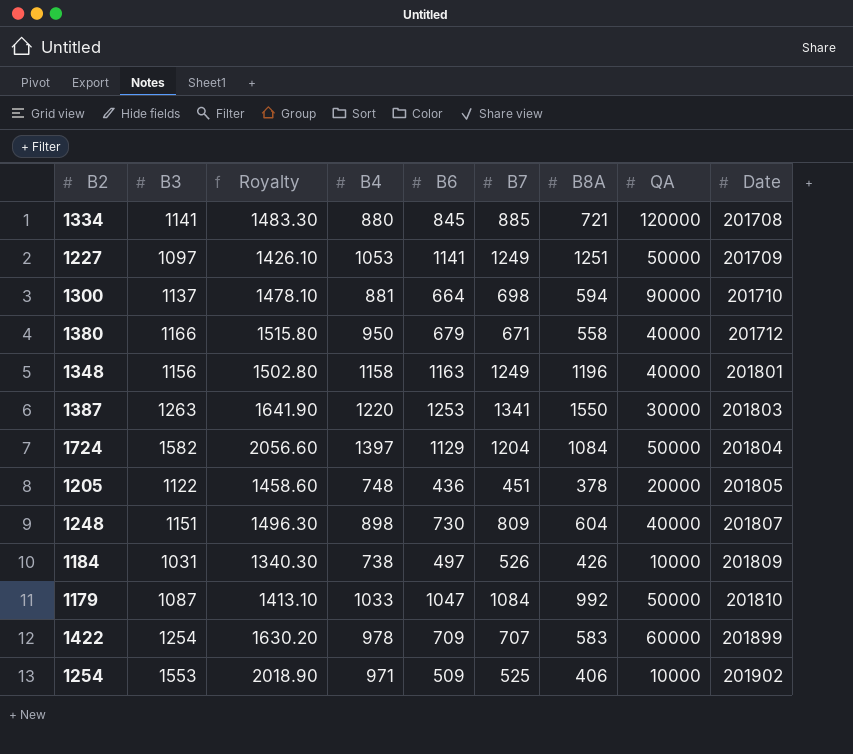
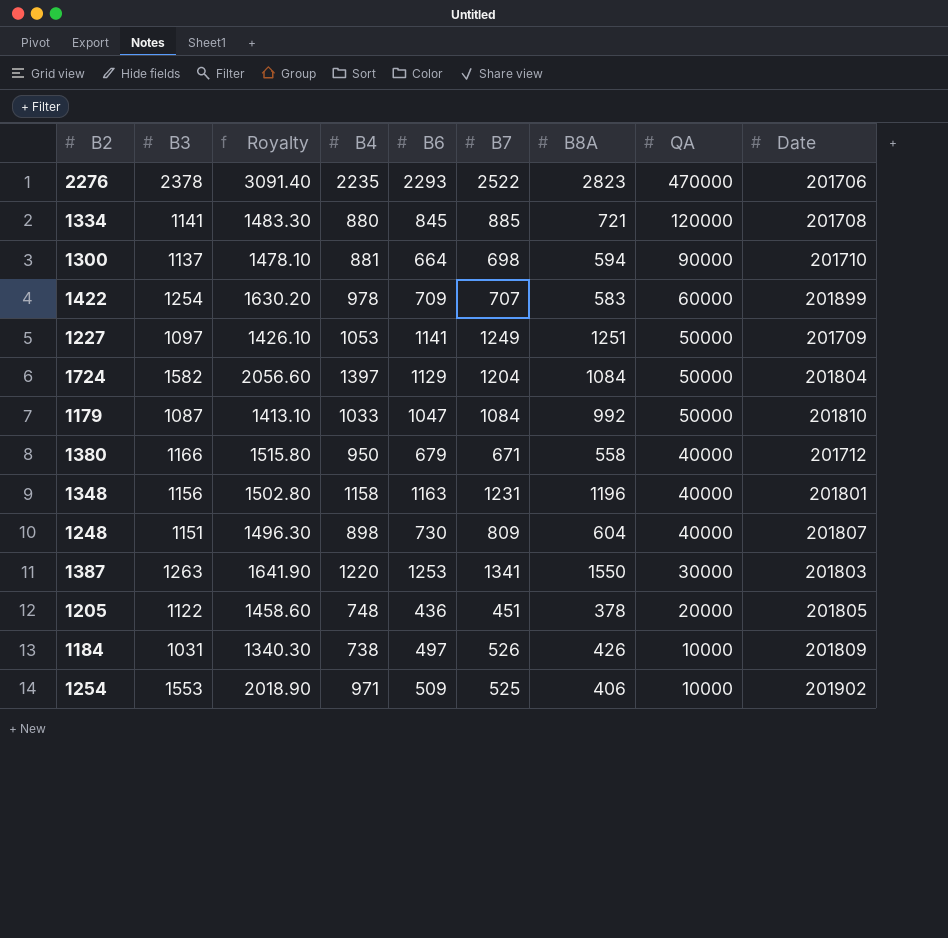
row order: Date ascending -> QA descending
row 2276: none -> 2378 | 3091.40 | 2235 | 2293 | 2522 | 2823 | 470000 | 201706
1348 | B7: 1249 -> 1231

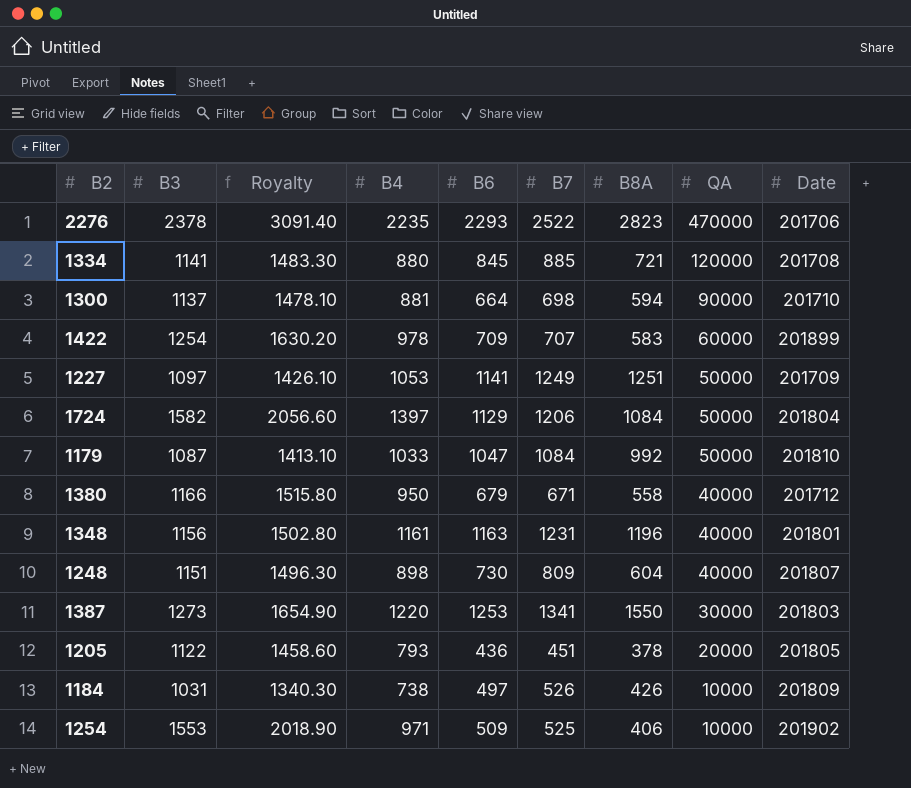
1724 | B7: 1204 -> 1206
1348 | B4: 1158 -> 1161
1387 | B3: 1263 -> 1273
1387 | Royalty: 1641.90 -> 1654.90
1205 | B4: 748 -> 793

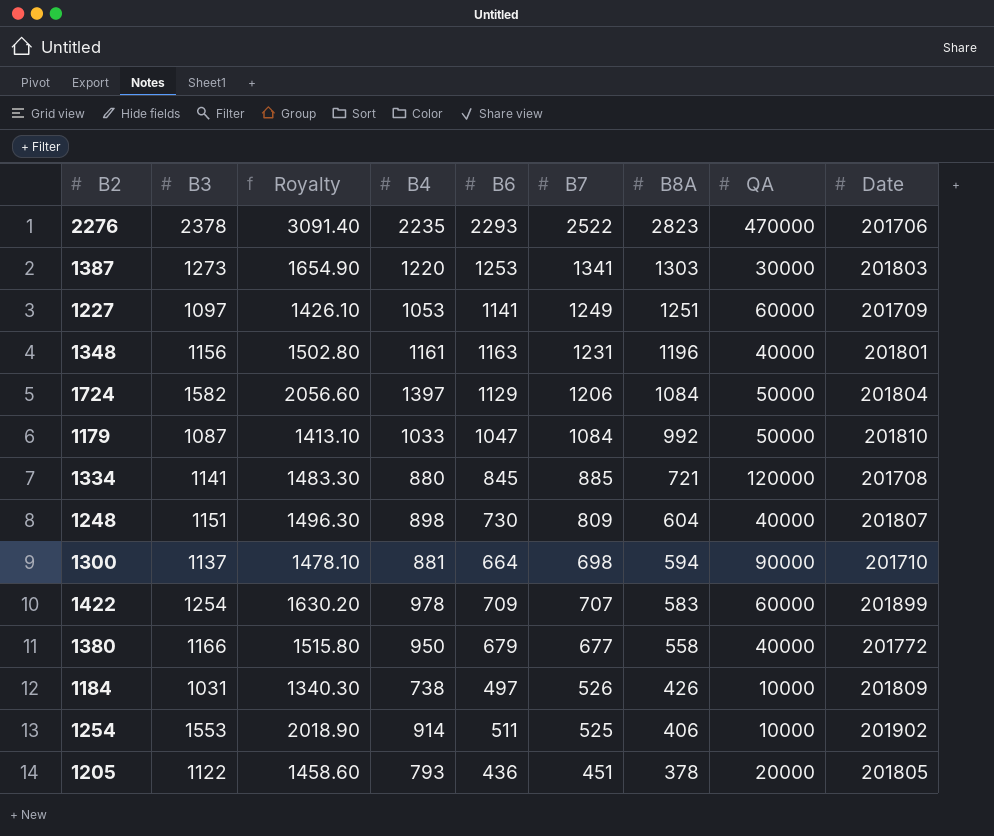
row order: QA descending -> B8A descending
1387 | B8A: 1550 -> 1303
1227 | QA: 50000 -> 60000
1380 | B7: 671 -> 677
1380 | Date: 201712 -> 201772
1254 | B4: 971 -> 914
1254 | B6: 509 -> 511

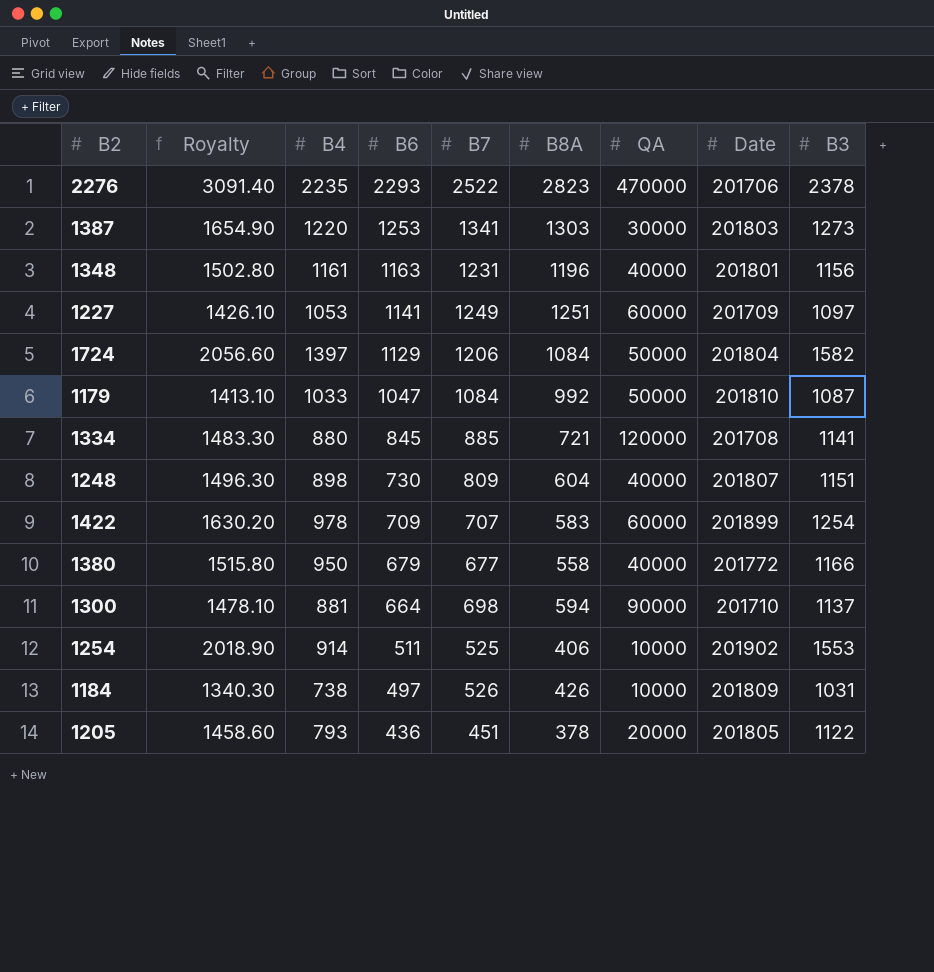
row order: B8A descending -> B6 descending
column B3 | position: 2 -> 9

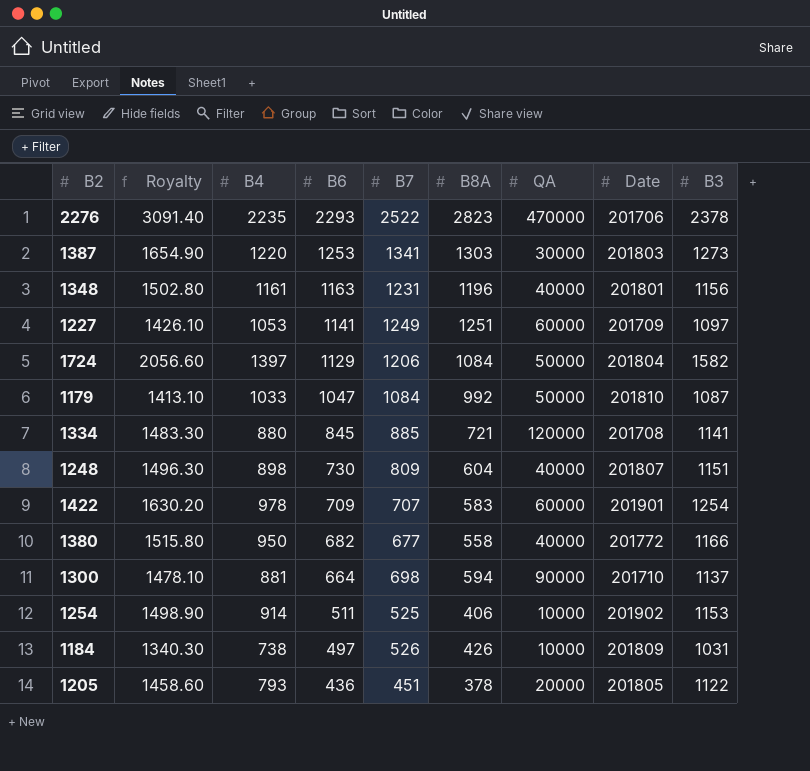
1422 | Date: 201899 -> 201901
1380 | B6: 679 -> 682
1254 | Royalty: 2018.90 -> 1498.90
1254 | B3: 1553 -> 1153

